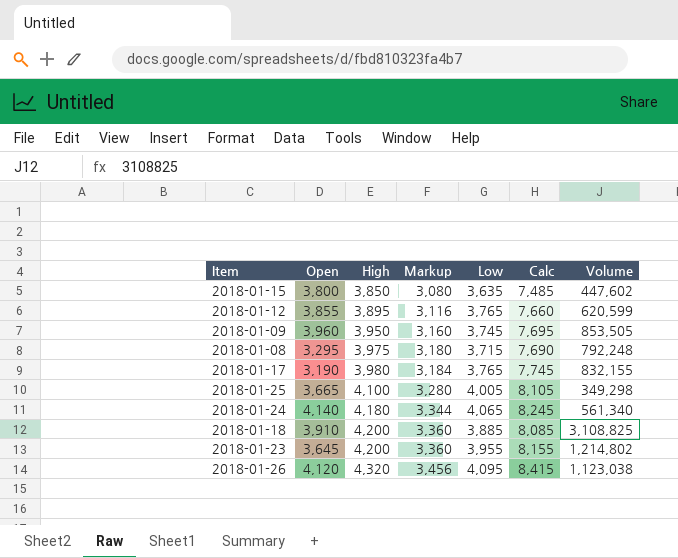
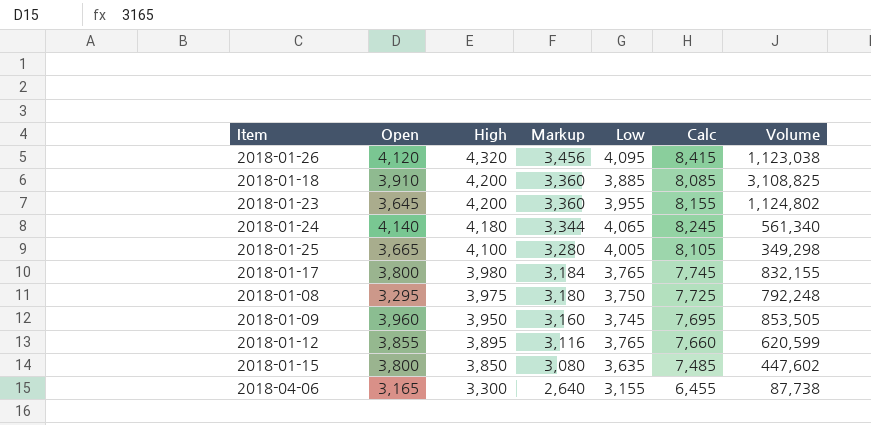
row order: High ascending -> High descending
2018-01-23 | Volume: 1,214,802 -> 1,124,802
2018-01-17 | Open: 3,190 -> 3,800
2018-01-08 | Low: 3,715 -> 3,750
2018-01-08 | Calc: 7,690 -> 7,725
row 2018-04-06: none -> 3,165 | 3,300 | 2,640 | 3,155 | 6,455 | 87,738

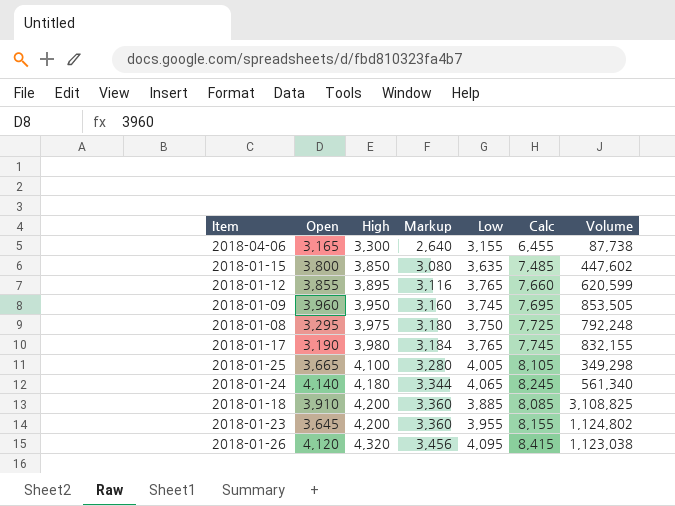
row order: High descending -> High ascending
2018-01-17 | Open: 3,800 -> 3,190

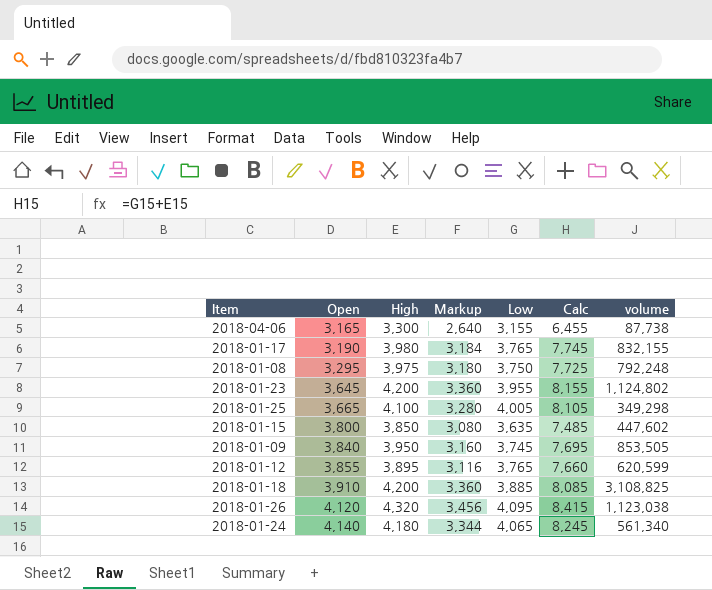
row order: High ascending -> Open ascending
column name: Volume -> volume
2018-01-09 | Open: 3,960 -> 3,840

